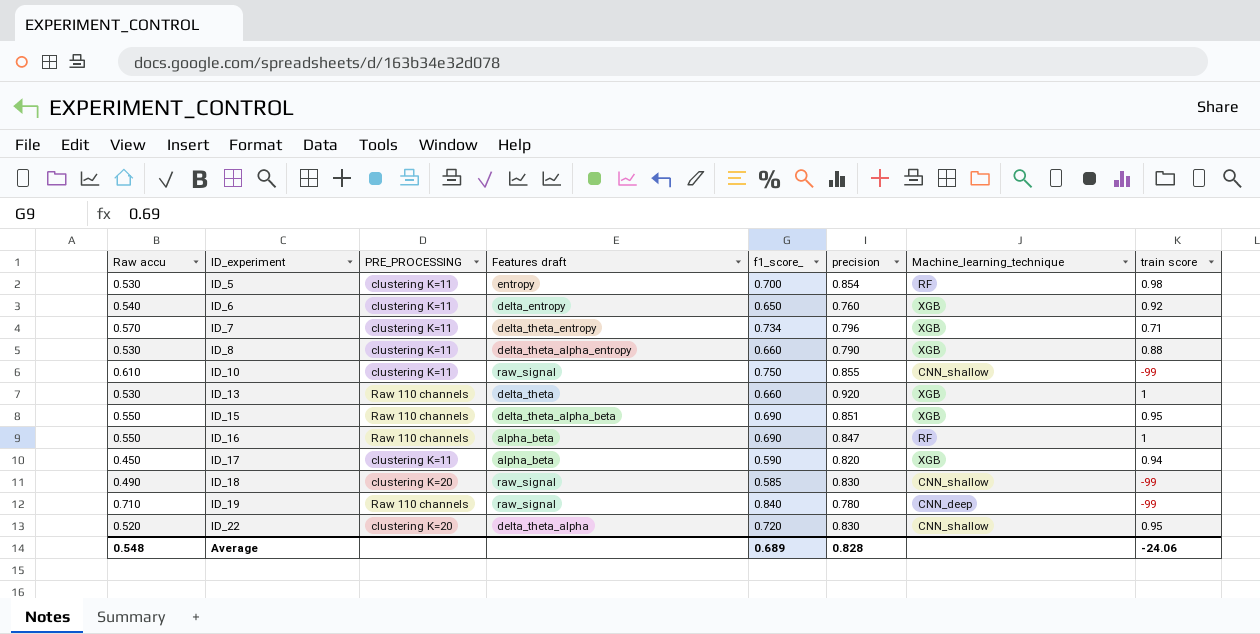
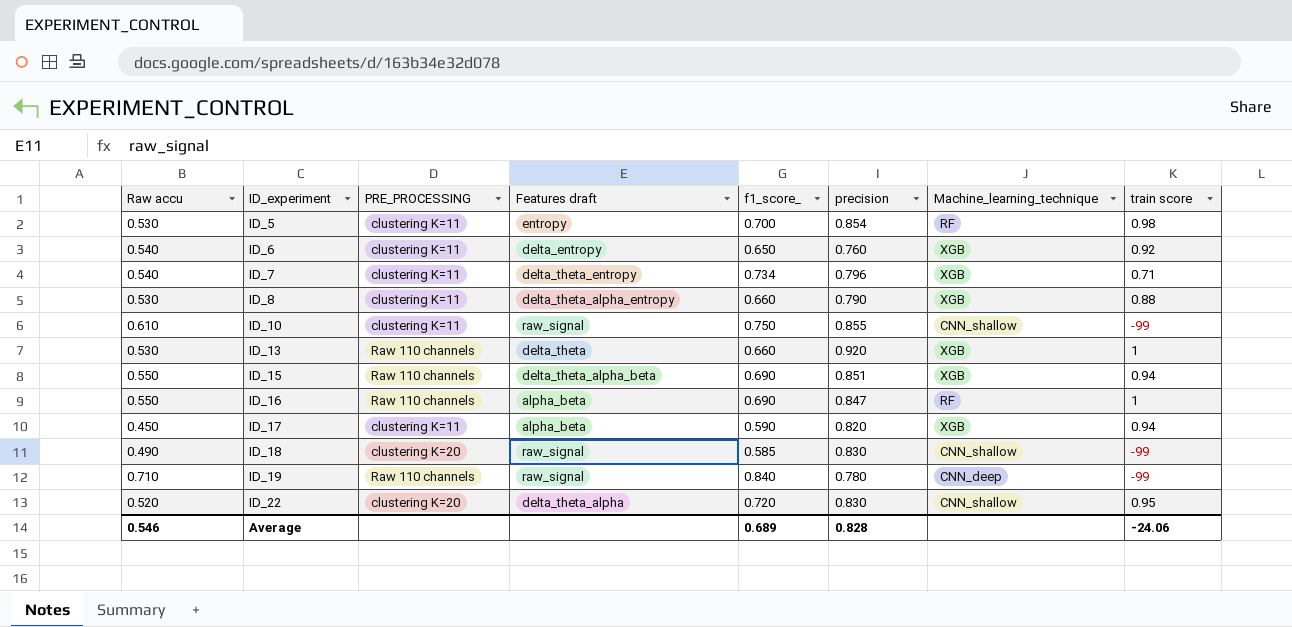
ID_7 | Raw accu: 0.570 -> 0.540
ID_15 | train score: 0.95 -> 0.94
Average | Raw accu: 0.548 -> 0.546

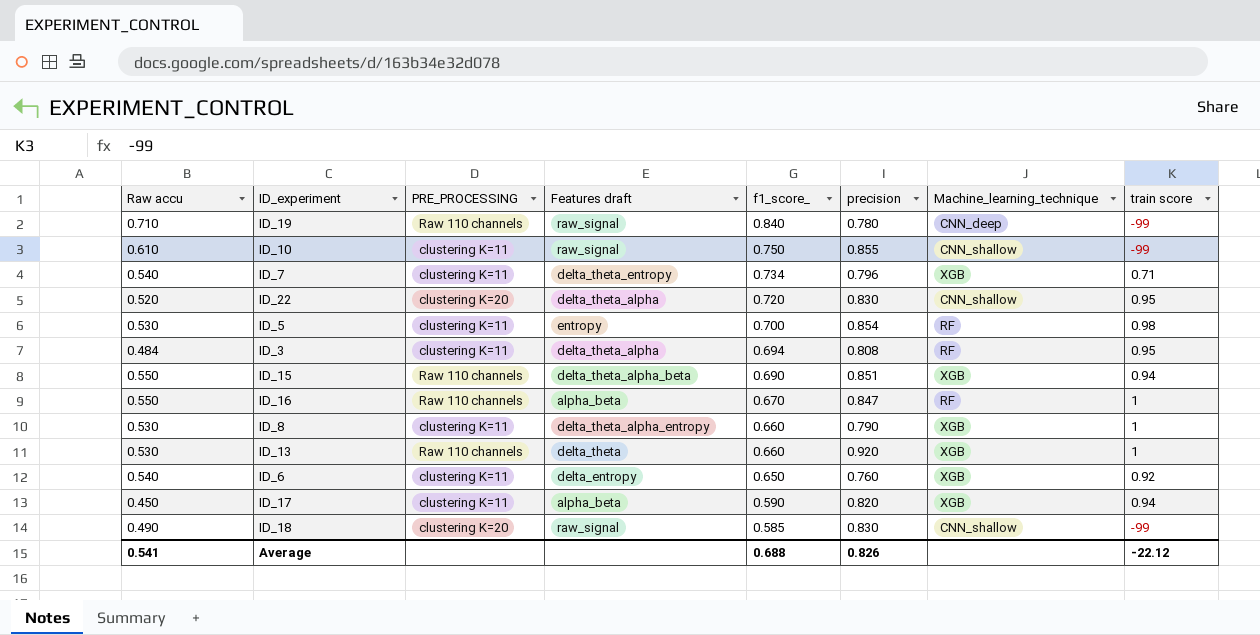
row order: ID_experiment ascending -> f1_score_ descending
row ID_3: none -> 0.484 | clustering K=11 | delta_theta_alpha | 0.694 | 0.808 | RF | 0.95
ID_16 | f1_score_: 0.690 -> 0.670
ID_8 | train score: 0.88 -> 1
Average | Raw accu: 0.546 -> 0.541
Average | f1_score_: 0.689 -> 0.688
Average | precision: 0.828 -> 0.826
Average | train score: -24.06 -> -22.12

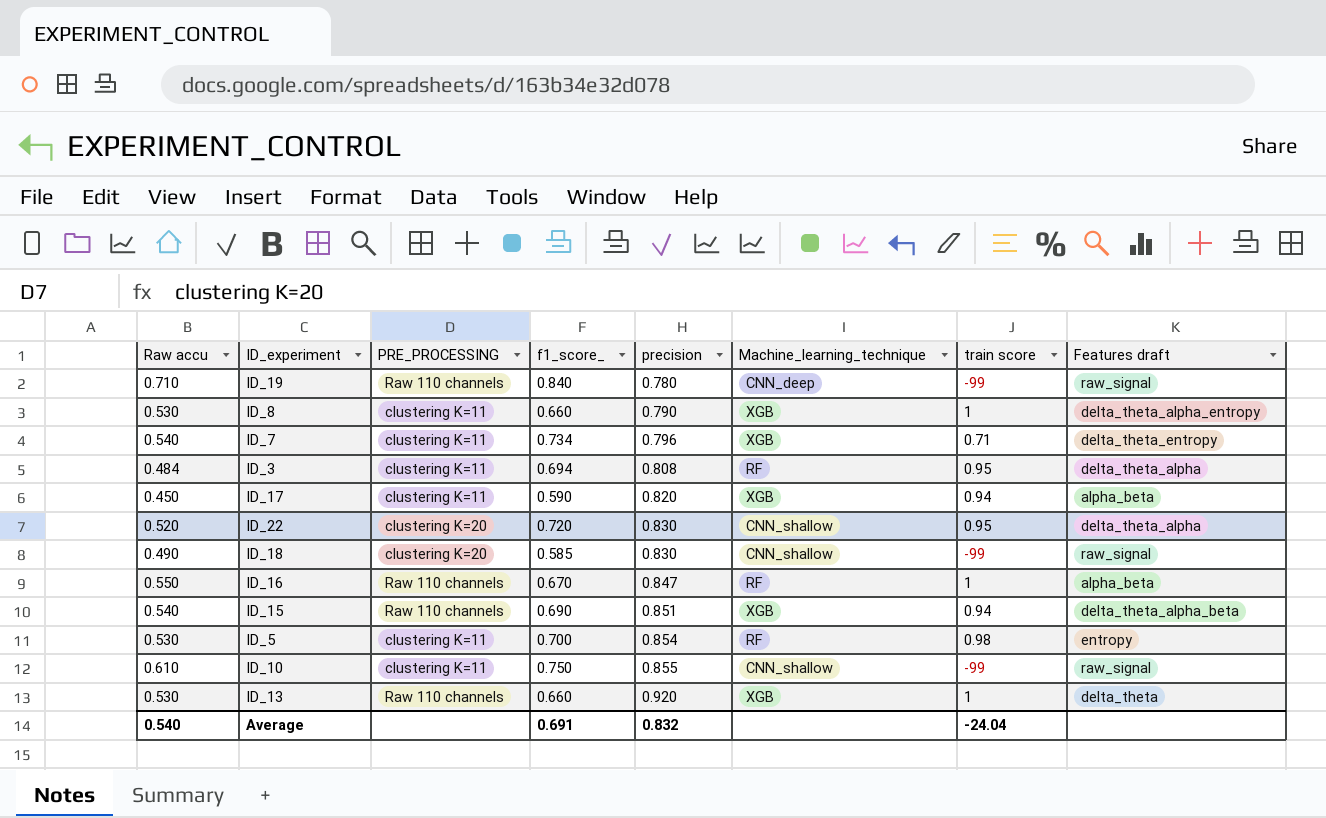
row order: f1_score_ descending -> precision ascending
column Features draft | position: 4 -> 8
row ID_6: 0.540 | clustering K=11 | delta_entropy | 0.650 | 0.760 | XGB | 0.92 -> none
ID_15 | Raw accu: 0.550 -> 0.540
Average | Raw accu: 0.541 -> 0.540
Average | f1_score_: 0.688 -> 0.691
Average | precision: 0.826 -> 0.832
Average | train score: -22.12 -> -24.04

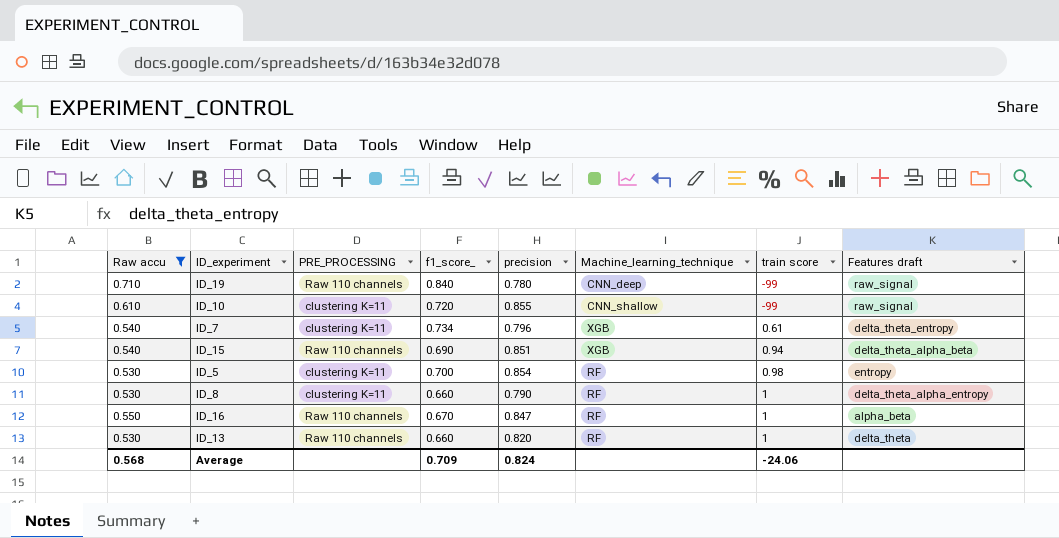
filter: none -> Raw accu >= 0.530
row order: precision ascending -> train score ascending
ID_10 | f1_score_: 0.750 -> 0.720
ID_7 | train score: 0.71 -> 0.61
ID_8 | Machine_learning_technique: XGB -> RF
ID_13 | precision: 0.920 -> 0.820
ID_13 | Machine_learning_technique: XGB -> RF
Average | Raw accu: 0.540 -> 0.568
Average | f1_score_: 0.691 -> 0.709
Average | precision: 0.832 -> 0.824
Average | train score: -24.04 -> -24.06

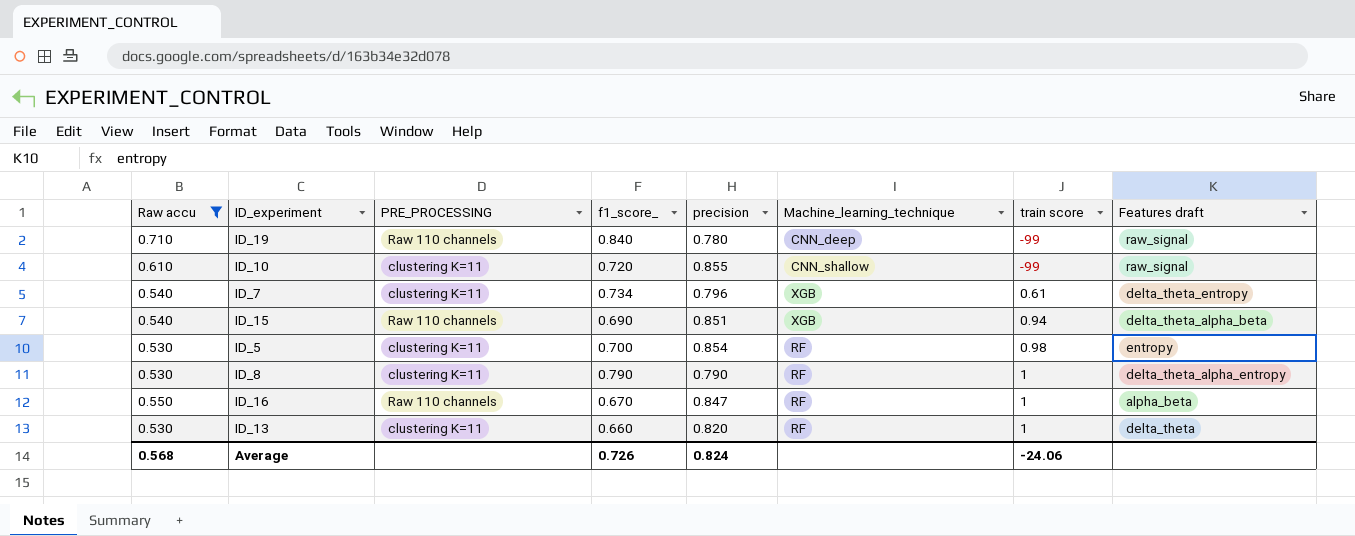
ID_8 | f1_score_: 0.660 -> 0.790
ID_13 | PRE_PROCESSING: Raw 110 channels -> clustering K=11
Average | f1_score_: 0.709 -> 0.726

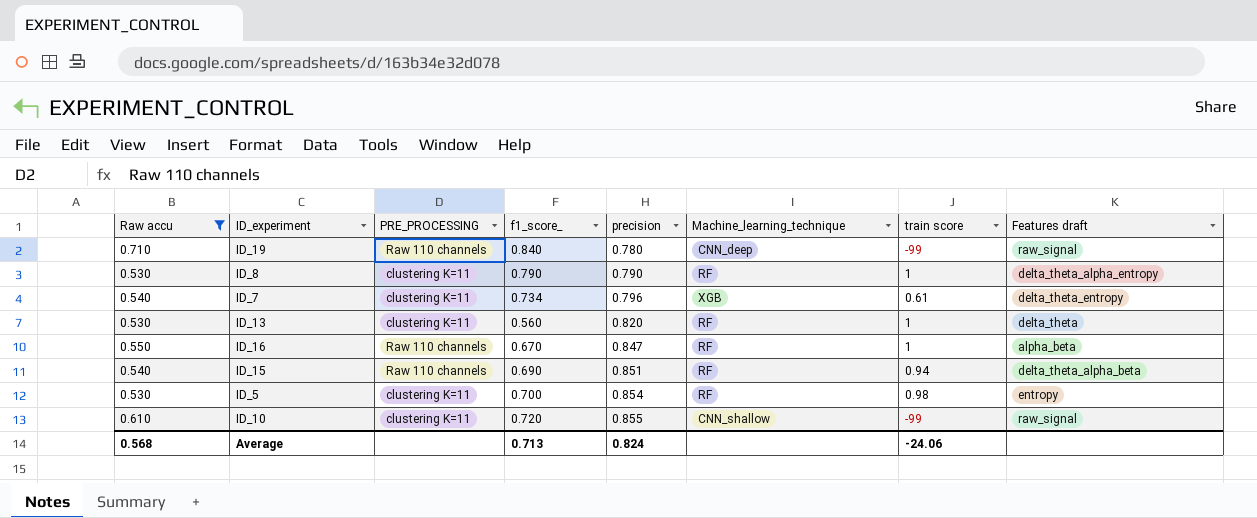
row order: train score ascending -> precision ascending
ID_13 | f1_score_: 0.660 -> 0.560
ID_15 | Machine_learning_technique: XGB -> RF
Average | f1_score_: 0.726 -> 0.713

